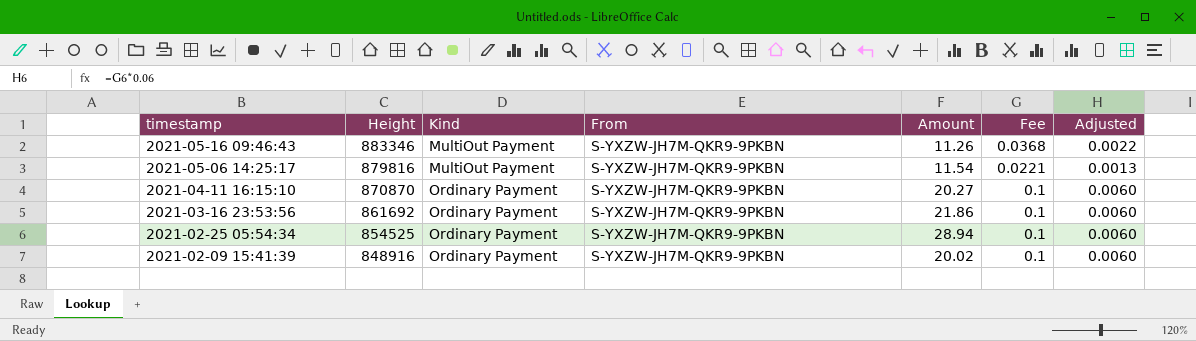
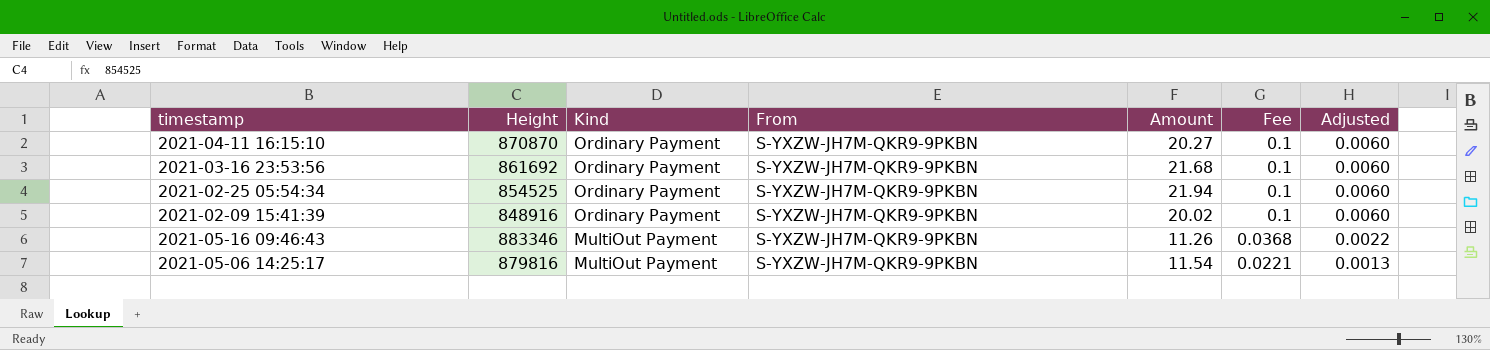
row order: timestamp descending -> Kind descending
2021-03-16 23:53:56 | Amount: 21.86 -> 21.68
2021-02-25 05:54:34 | Amount: 28.94 -> 21.94

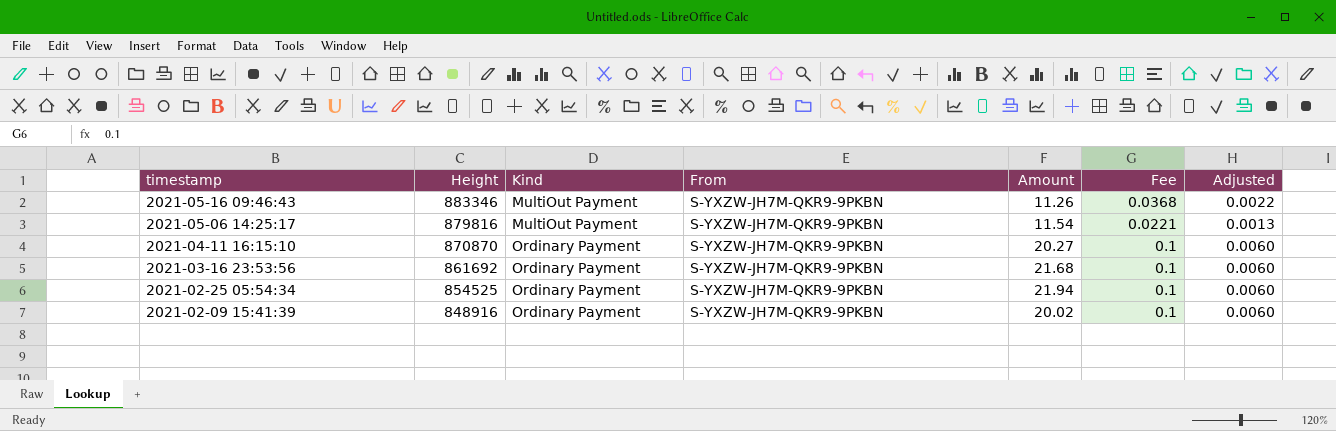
row order: Kind descending -> timestamp descending

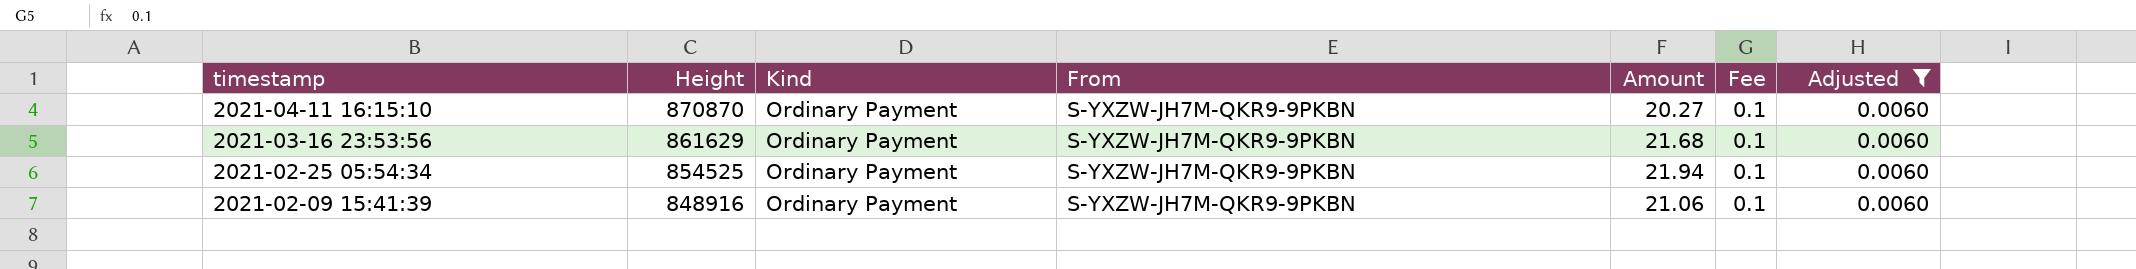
filter: none -> Adjusted = 0.0060
2021-03-16 23:53:56 | Height: 861692 -> 861629
2021-02-09 15:41:39 | Amount: 20.02 -> 21.06

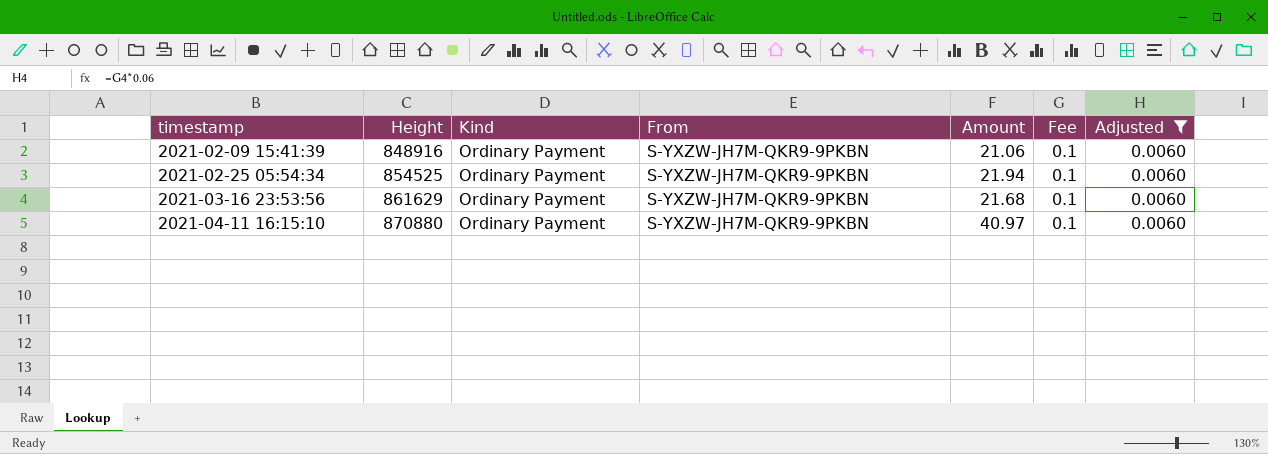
row order: timestamp descending -> timestamp ascending
2021-04-11 16:15:10 | Height: 870870 -> 870880
2021-04-11 16:15:10 | Amount: 20.27 -> 40.97

